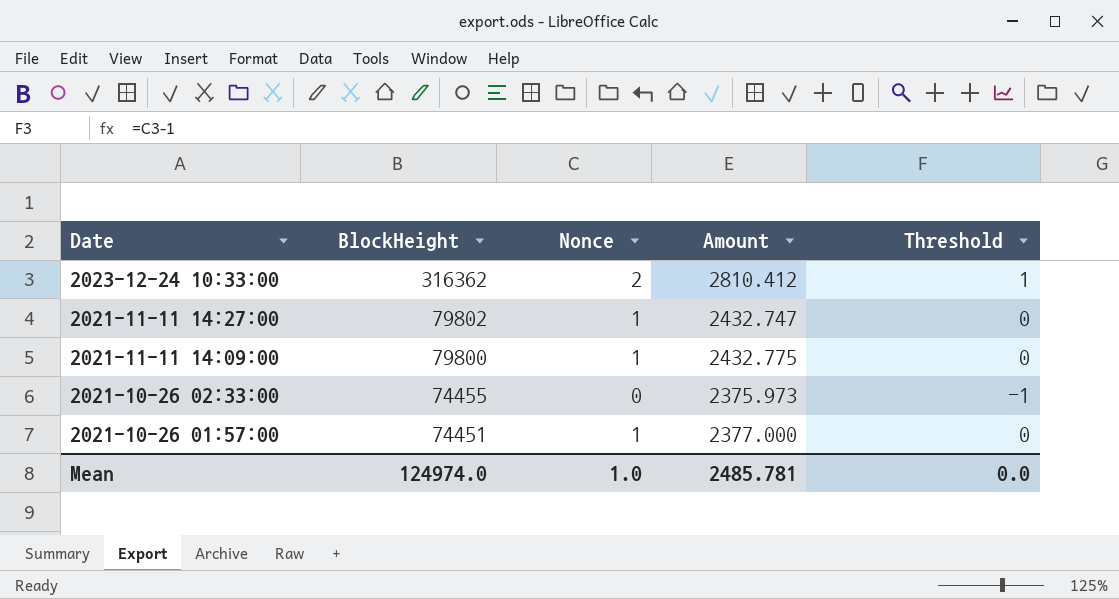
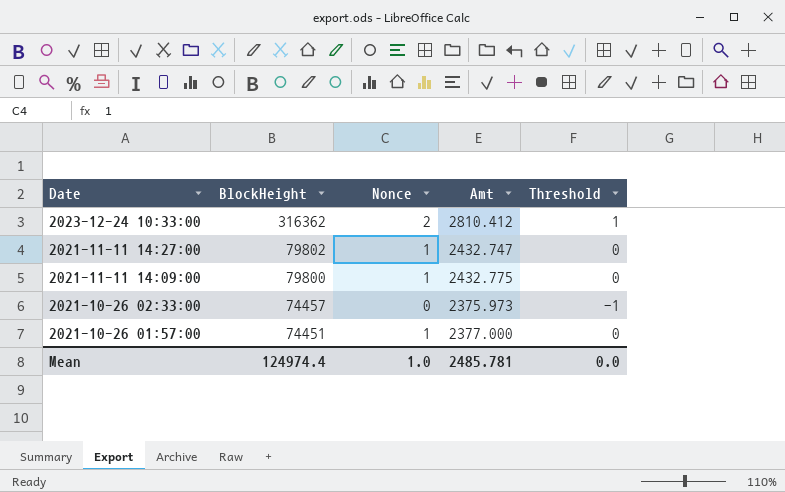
column name: Amount -> Amt
2021-10-26 02:33:00 | BlockHeight: 74455 -> 74457
Mean | BlockHeight: 124974.0 -> 124974.4

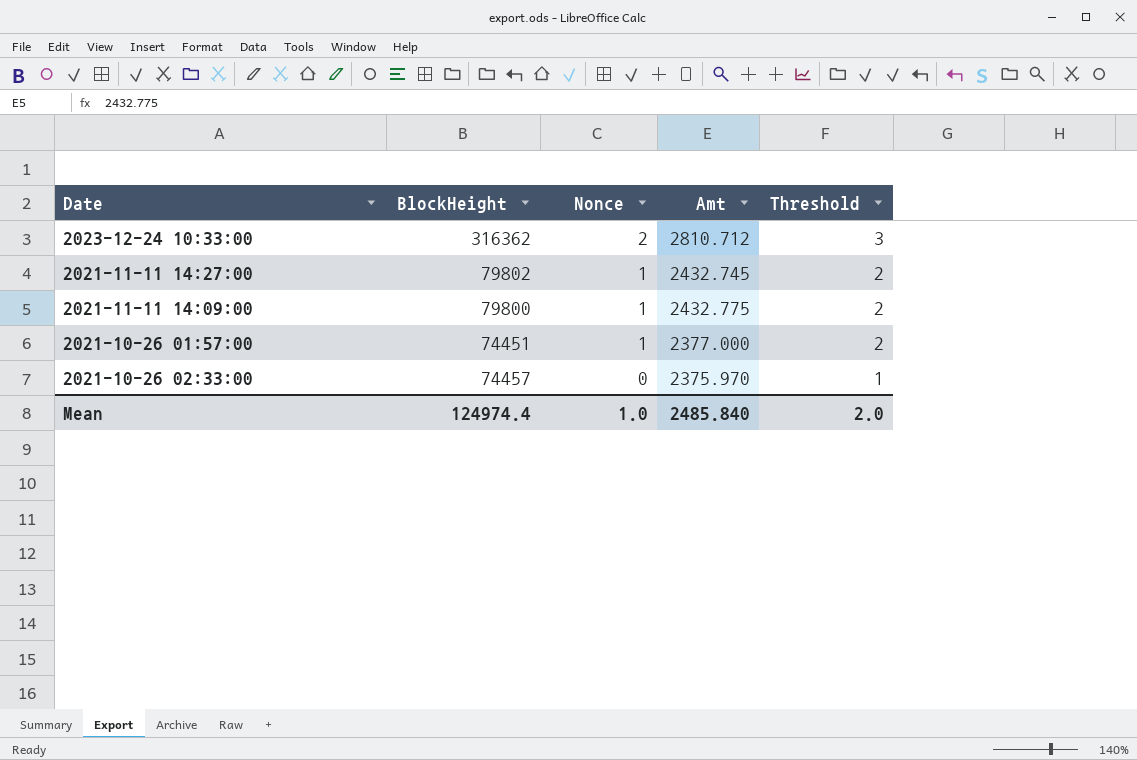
row order: Date descending -> Nonce descending
column Threshold | formula: [Nonce] - 1 -> [Nonce] + 1
2023-12-24 10:33:00 | Amt: 2810.412 -> 2810.712
2021-11-11 14:27:00 | Amt: 2432.747 -> 2432.745
2021-10-26 02:33:00 | Amt: 2375.973 -> 2375.970
Mean | Amt: 2485.781 -> 2485.840
Mean | Threshold: 0.0 -> 2.0

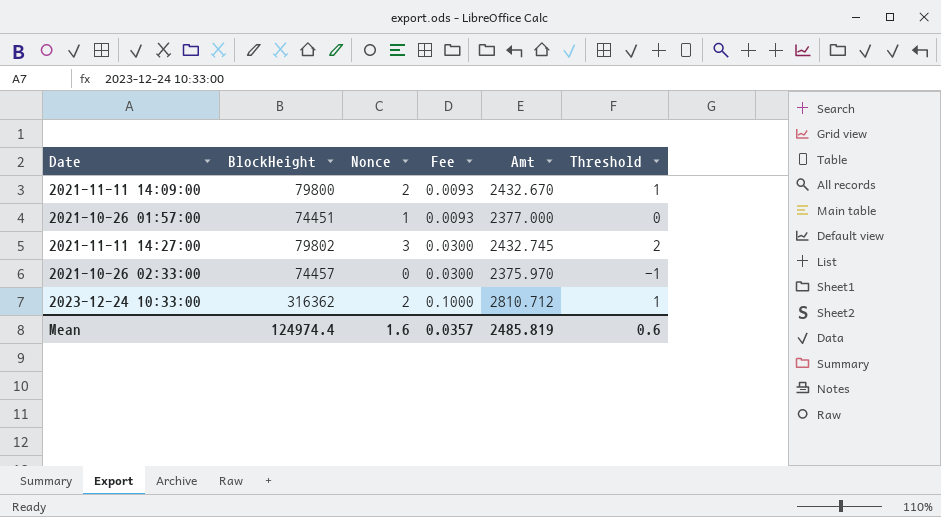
row order: Nonce descending -> Fee ascending
column Fee | position: none -> 4
column Threshold | formula: [Nonce] + 1 -> [Nonce] - 1
2021-11-11 14:09:00 | Nonce: 1 -> 2
2021-11-11 14:09:00 | Amt: 2432.775 -> 2432.670
2021-11-11 14:27:00 | Nonce: 1 -> 3
Mean | Nonce: 1.0 -> 1.6
Mean | Amt: 2485.840 -> 2485.819
Mean | Threshold: 2.0 -> 0.6

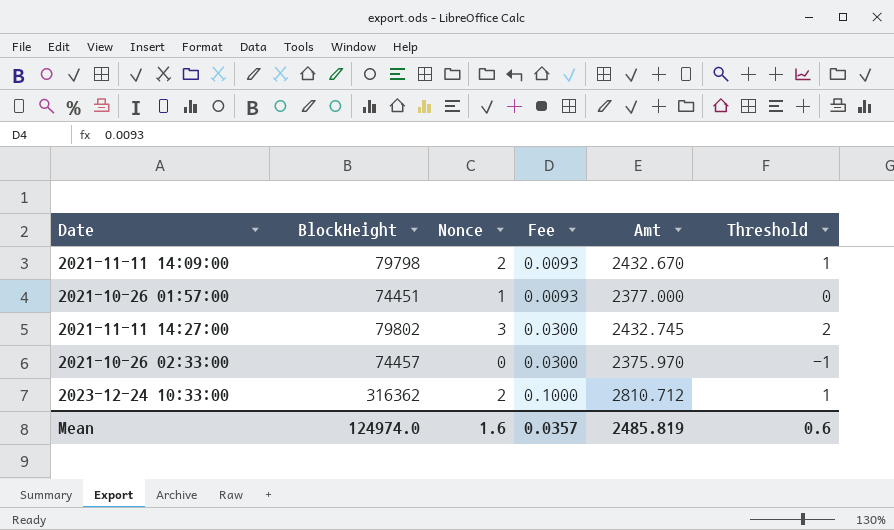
2021-11-11 14:09:00 | BlockHeight: 79800 -> 79798
Mean | BlockHeight: 124974.4 -> 124974.0

